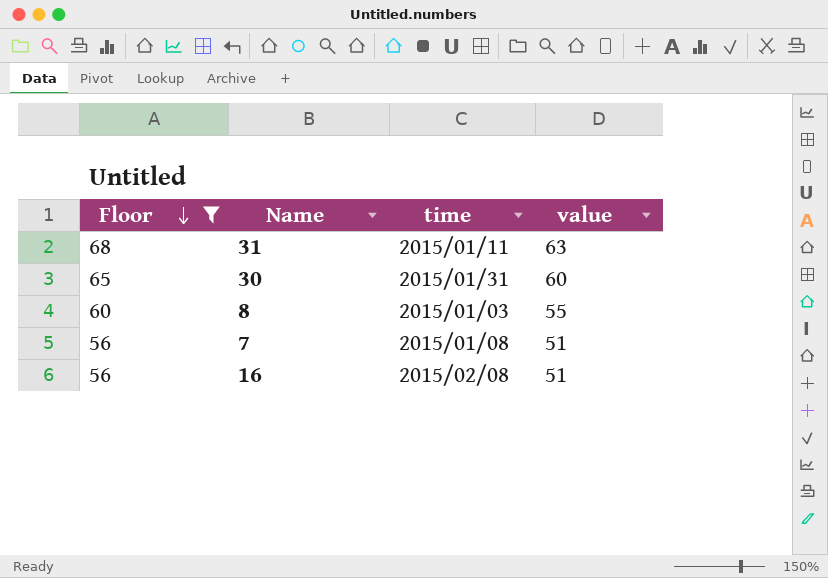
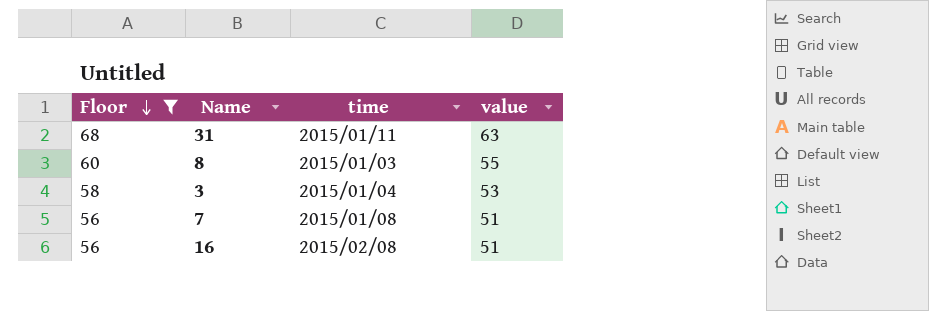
row 30: 65 | 2015/01/31 | 60 -> none
row 3: none -> 58 | 2015/01/04 | 53

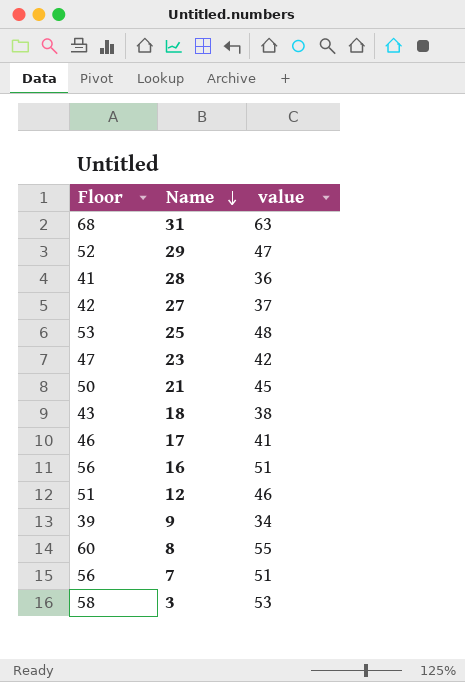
filter: Floor >= 56 -> none
row order: Floor descending -> Name descending
column time | position: 3 -> none

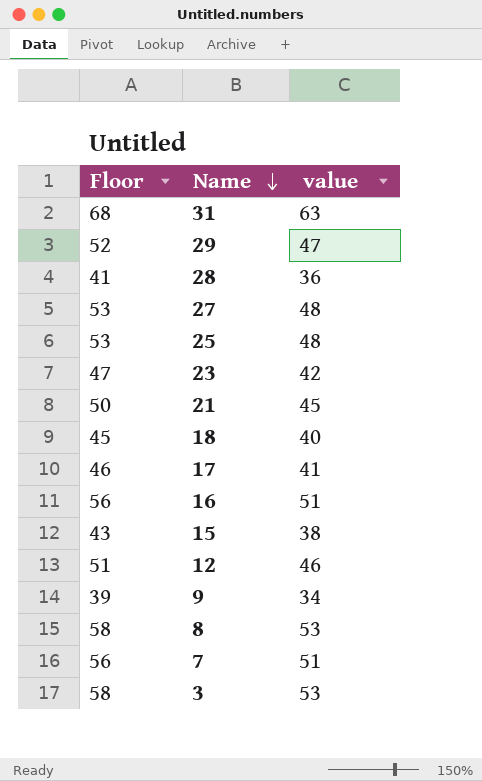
27 | Floor: 42 -> 53
27 | value: 37 -> 48
18 | Floor: 43 -> 45
18 | value: 38 -> 40
row 15: none -> 43 | 38
8 | Floor: 60 -> 58
8 | value: 55 -> 53

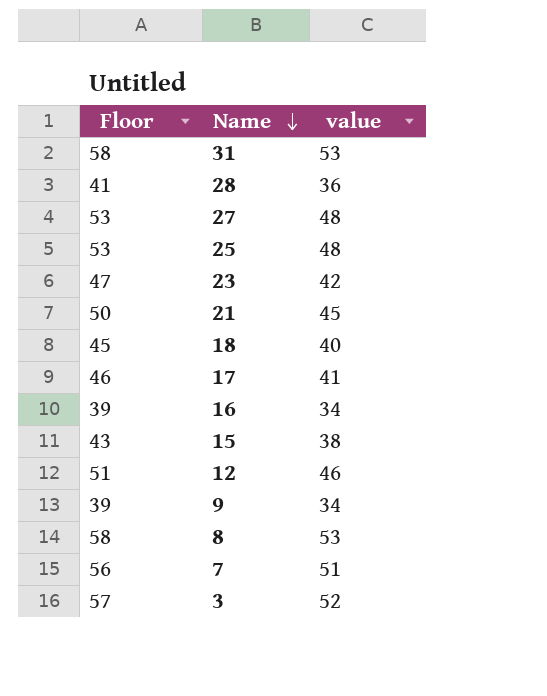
row 29: 52 | 47 -> none
31 | Floor: 68 -> 58
31 | value: 63 -> 53
16 | Floor: 56 -> 39
16 | value: 51 -> 34
3 | Floor: 58 -> 57
3 | value: 53 -> 52

